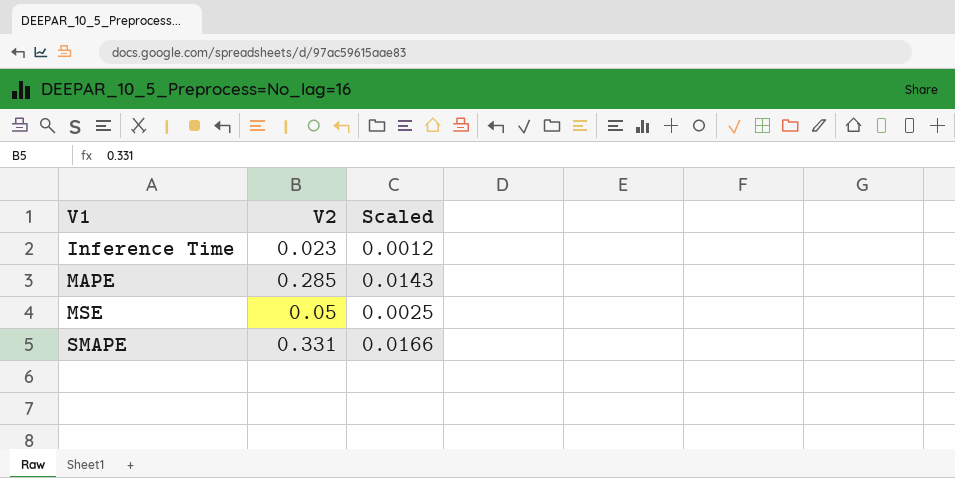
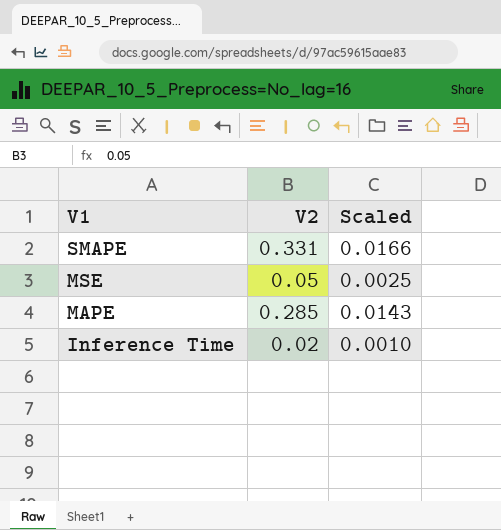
row order: V1 ascending -> V1 descending
Inference Time | V2: 0.023 -> 0.02
Inference Time | Scaled: 0.0012 -> 0.0010

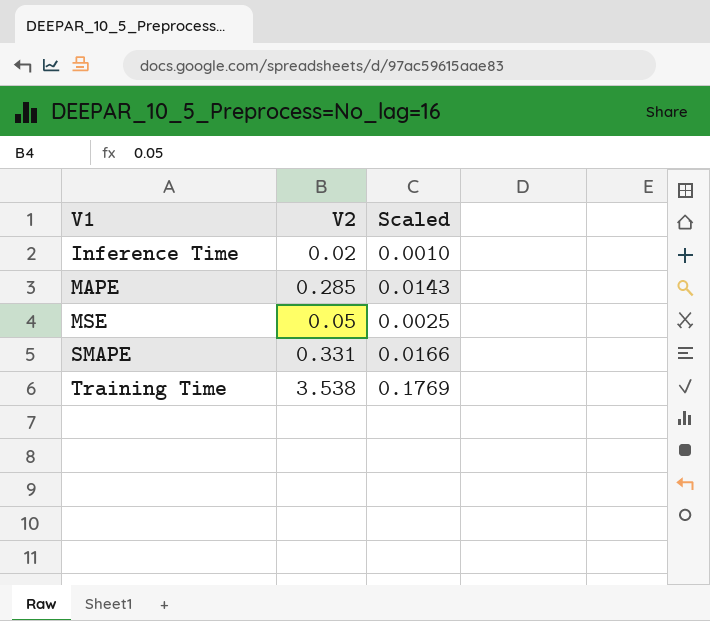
row order: V1 descending -> V1 ascending
row Training Time: none -> 3.538 | 0.1769

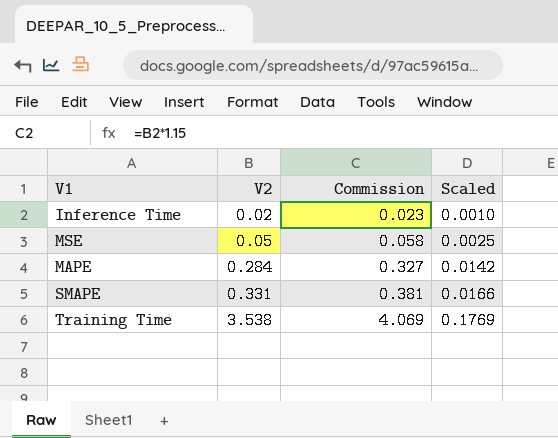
row order: V1 ascending -> V2 ascending
column Commission | formula: none -> [V2] * 1.15
MAPE | V2: 0.285 -> 0.284
MAPE | Scaled: 0.0143 -> 0.0142

